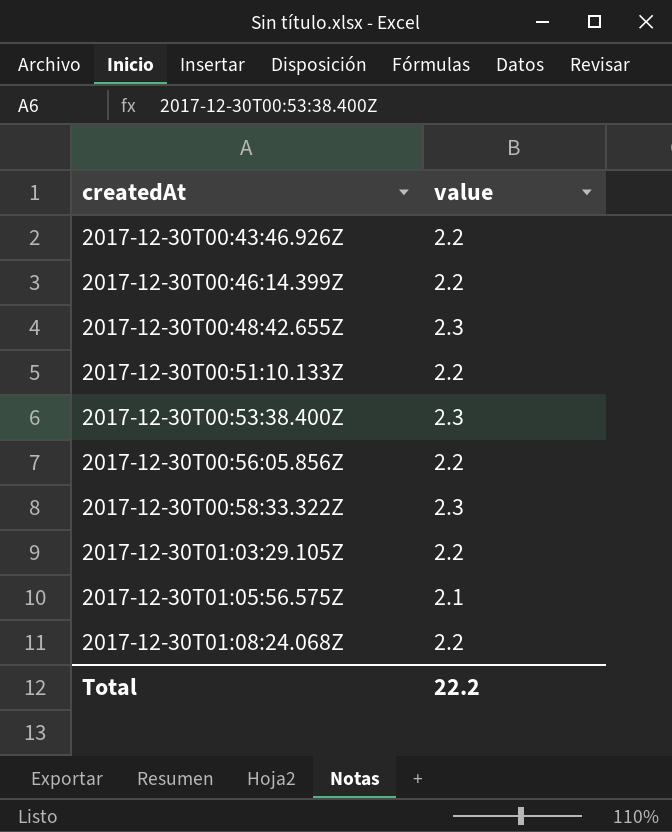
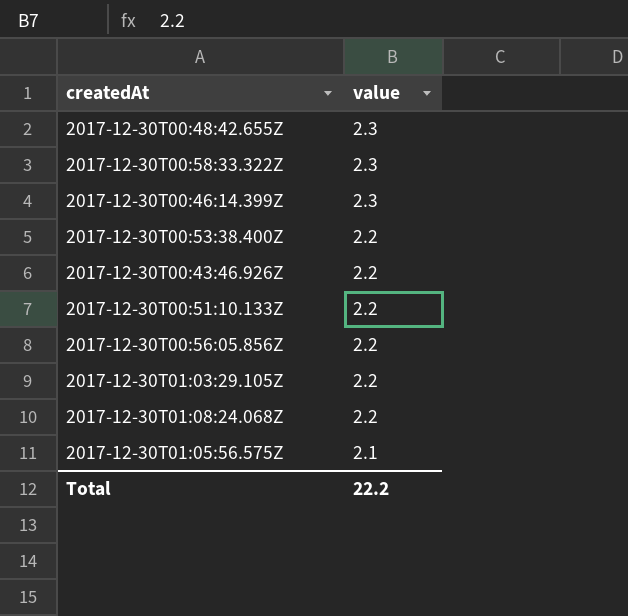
row order: createdAt ascending -> value descending
2017-12-30T00:46:14.399Z | value: 2.2 -> 2.3
2017-12-30T00:53:38.400Z | value: 2.3 -> 2.2

